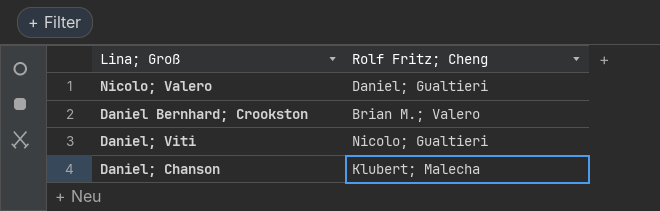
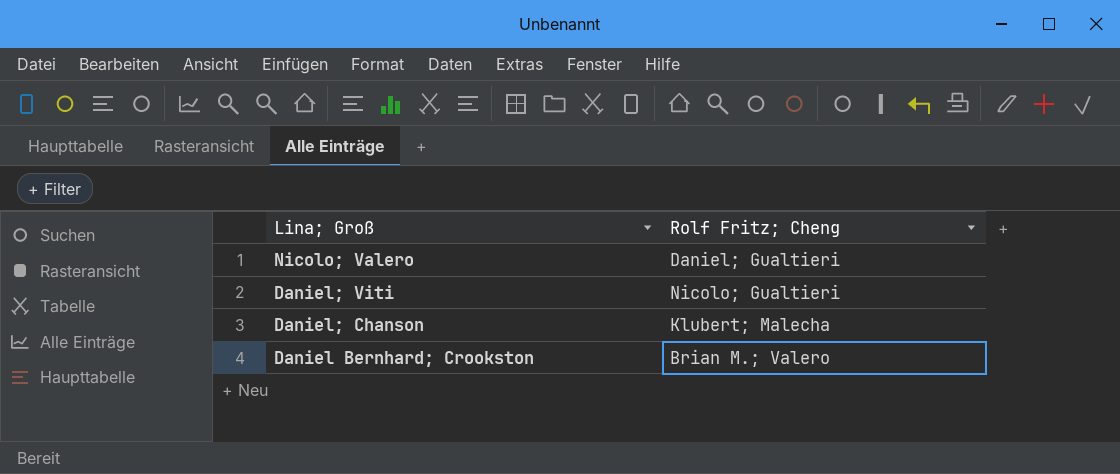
row order: none -> Lina; Groß descending

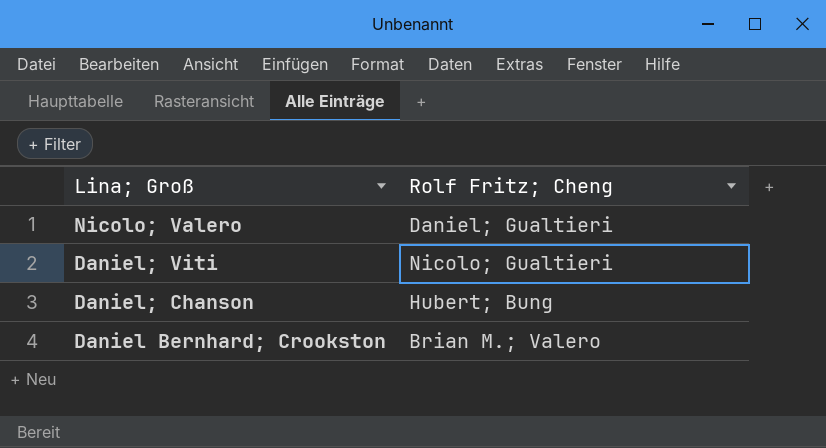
Daniel; Chanson | Rolf Fritz; Cheng: Klubert; Malecha -> Hubert; Bung

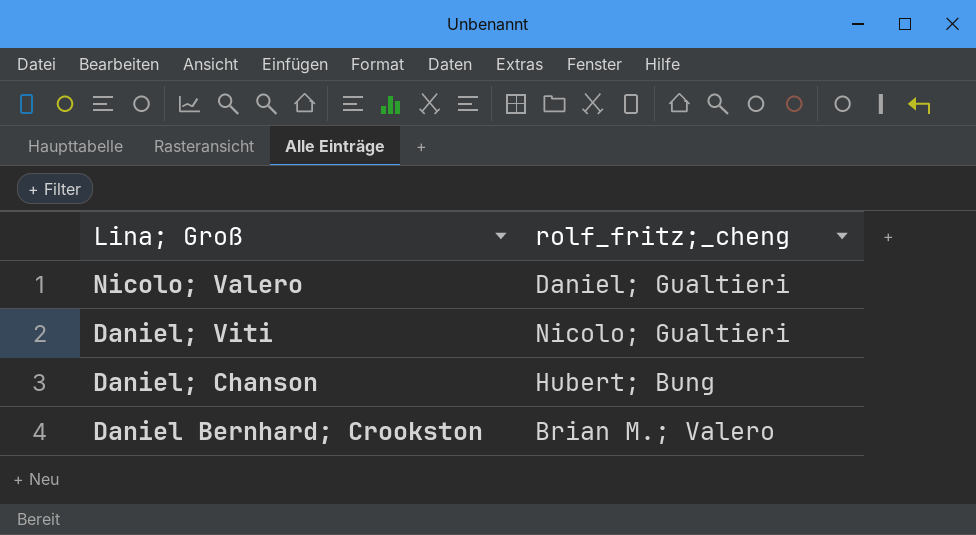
column name: Rolf Fritz; Cheng -> rolf_fritz;_cheng

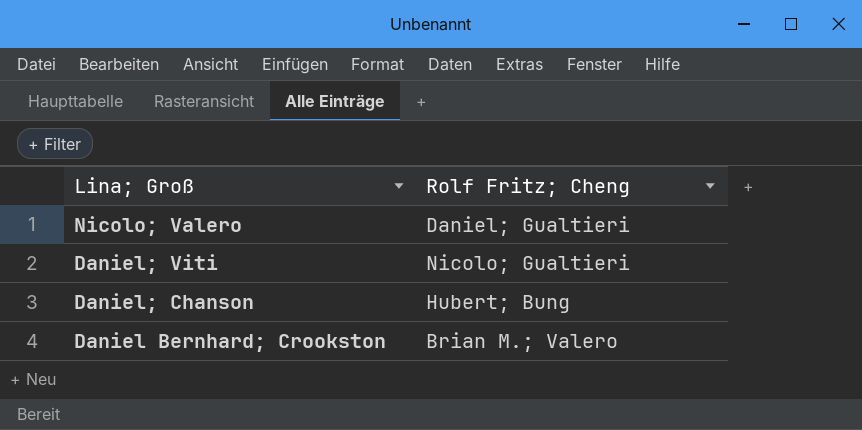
column name: rolf_fritz;_cheng -> Rolf Fritz; Cheng

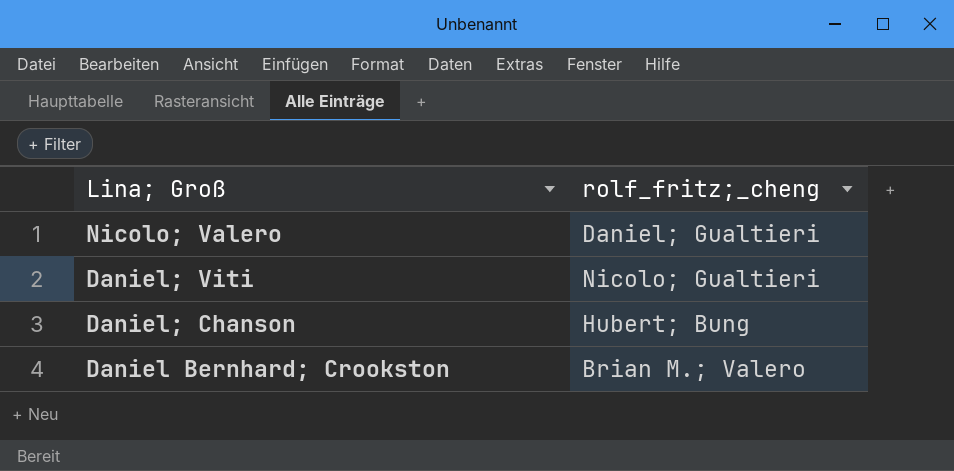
column name: Rolf Fritz; Cheng -> rolf_fritz;_cheng

